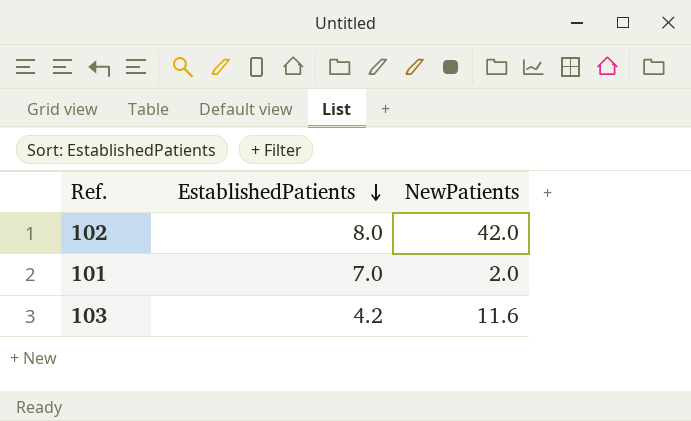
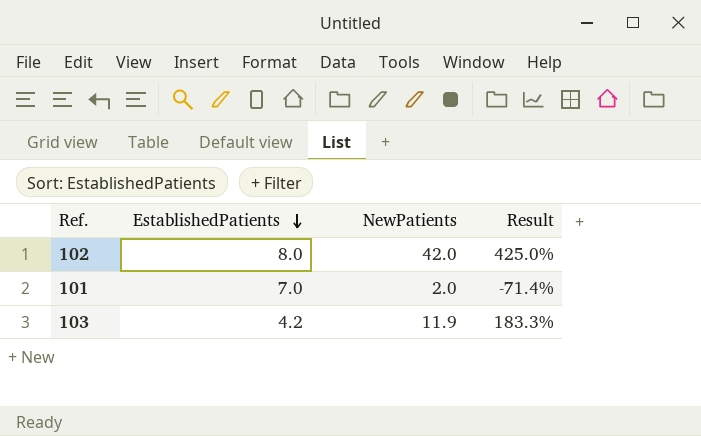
column Result | formula: none -> ([NewPatients] - [EstablishedPatients]) / [EstablishedPatients]
103 | NewPatients: 11.6 -> 11.9

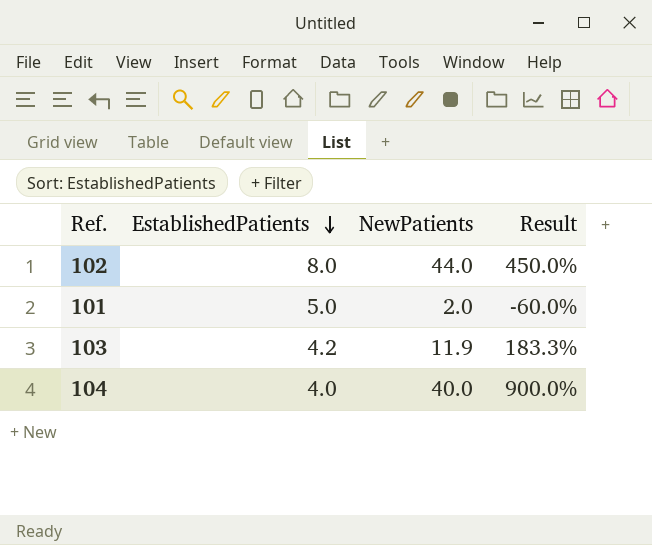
102 | NewPatients: 42.0 -> 44.0
102 | Result: 425.0% -> 450.0%
101 | EstablishedPatients: 7.0 -> 5.0
101 | Result: -71.4% -> -60.0%
row 104: none -> 4.0 | 40.0 | 900.0%

